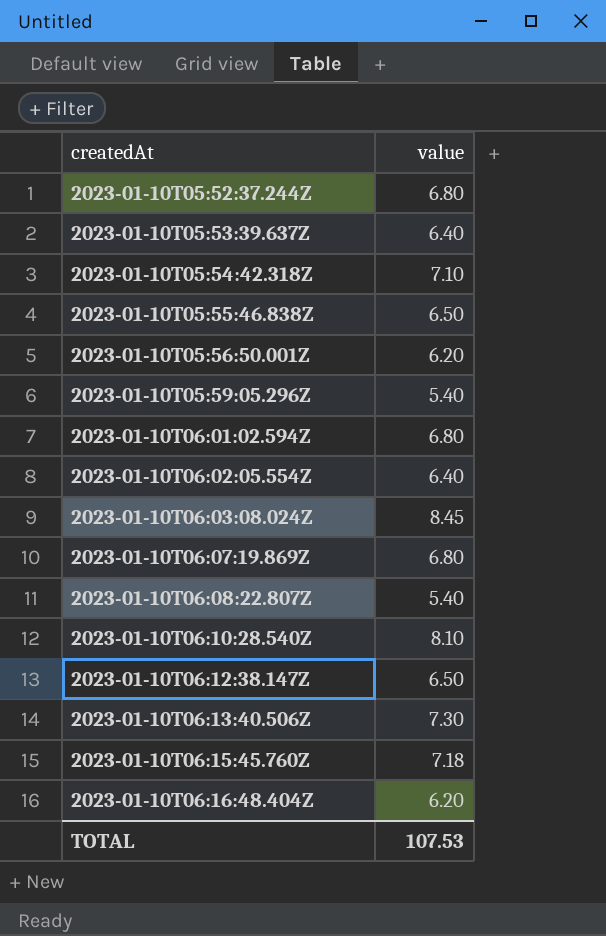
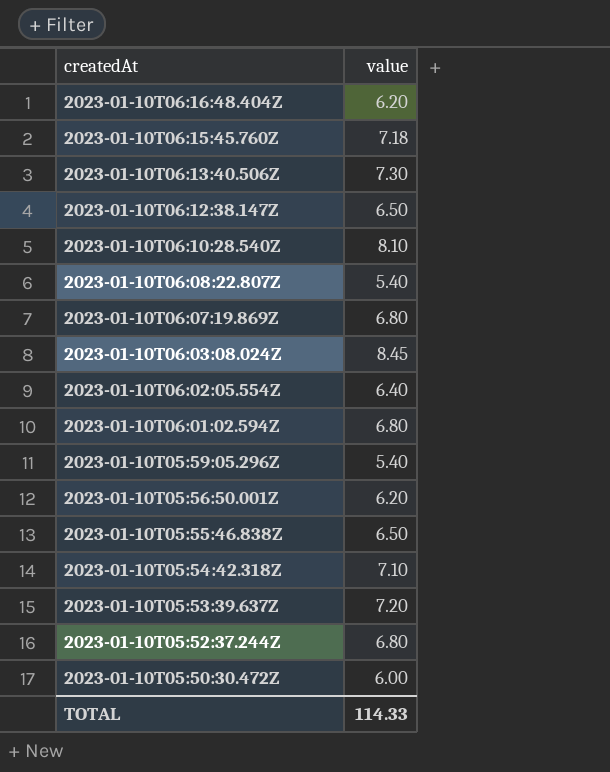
row order: createdAt ascending -> createdAt descending
2023-01-10T05:53:39.637Z | value: 6.40 -> 7.20
row 2023-01-10T05:50:30.472Z: none -> 6.00
TOTAL | value: 107.53 -> 114.33

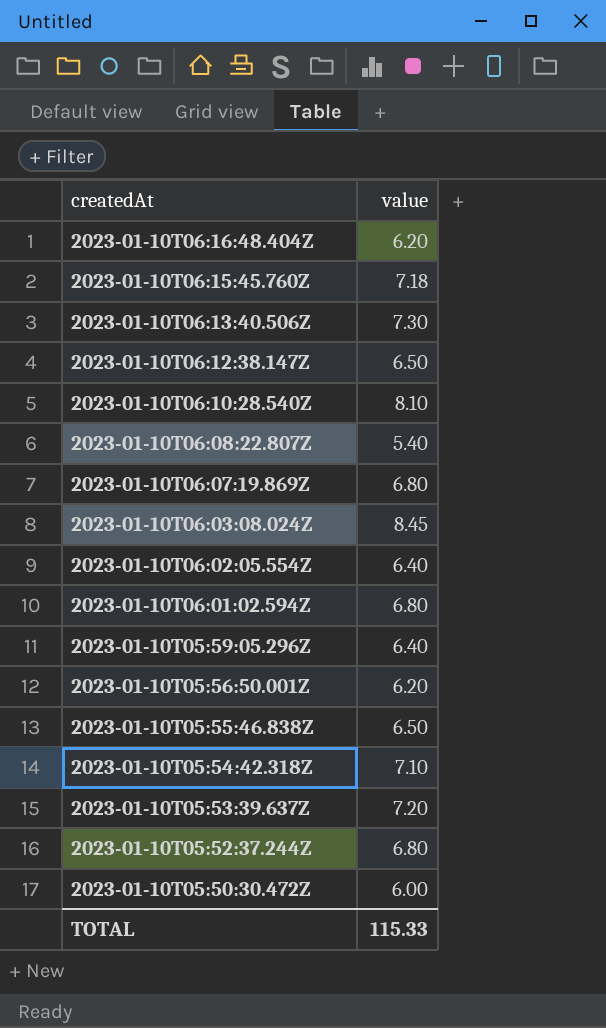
2023-01-10T05:59:05.296Z | value: 5.40 -> 6.40
TOTAL | value: 114.33 -> 115.33

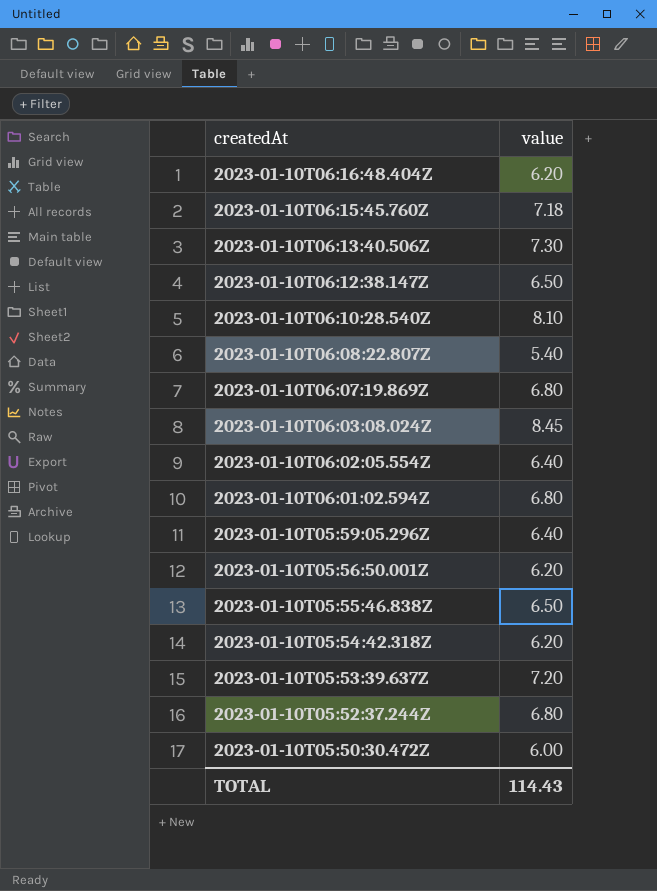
2023-01-10T05:54:42.318Z | value: 7.10 -> 6.20
TOTAL | value: 115.33 -> 114.43

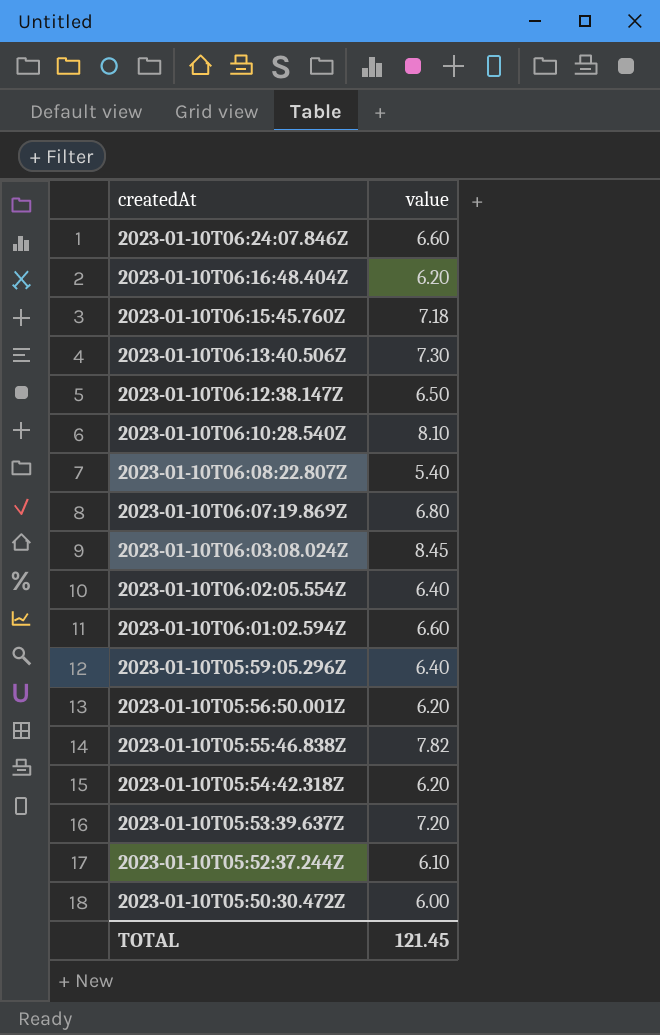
row 2023-01-10T06:24:07.846Z: none -> 6.60
2023-01-10T06:01:02.594Z | value: 6.80 -> 6.60
2023-01-10T05:55:46.838Z | value: 6.50 -> 7.82
2023-01-10T05:52:37.244Z | value: 6.80 -> 6.10
TOTAL | value: 114.43 -> 121.45

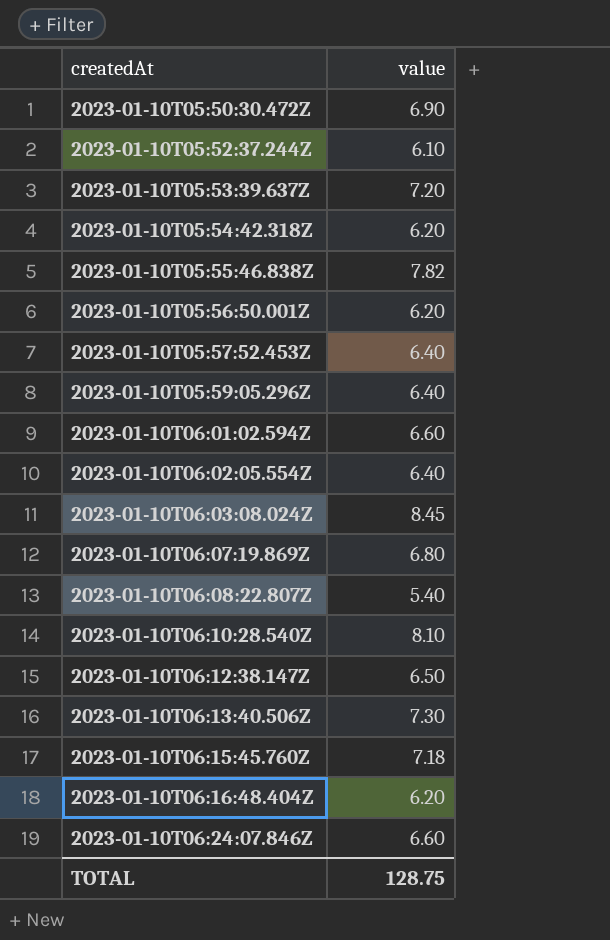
row order: createdAt descending -> createdAt ascending
2023-01-10T05:50:30.472Z | value: 6.00 -> 6.90
row 2023-01-10T05:57:52.453Z: none -> 6.40
TOTAL | value: 121.45 -> 128.75

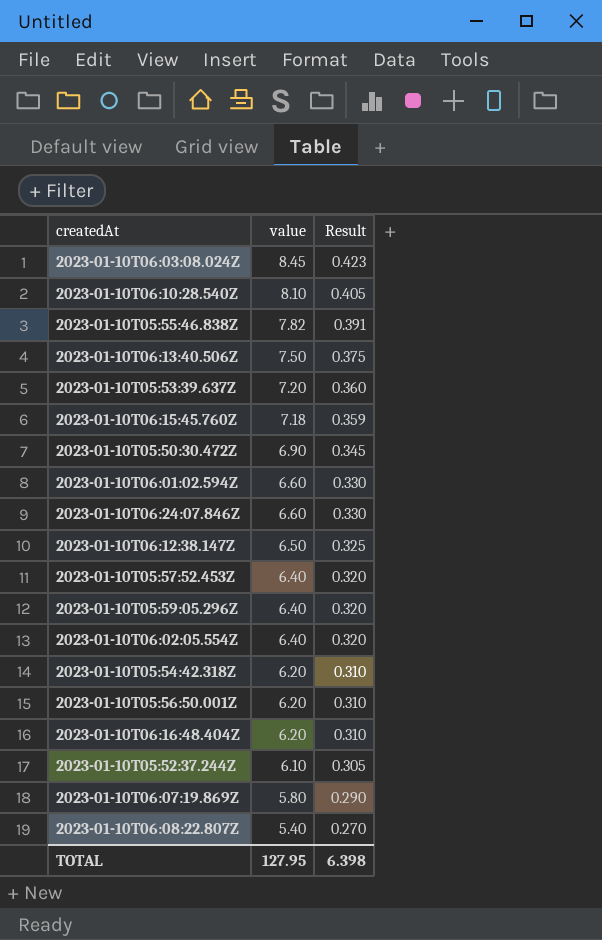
row order: createdAt ascending -> value descending
column Result | formula: none -> [value] * 0.05
2023-01-10T06:13:40.506Z | value: 7.30 -> 7.50
2023-01-10T06:07:19.869Z | value: 6.80 -> 5.80
TOTAL | value: 128.75 -> 127.95

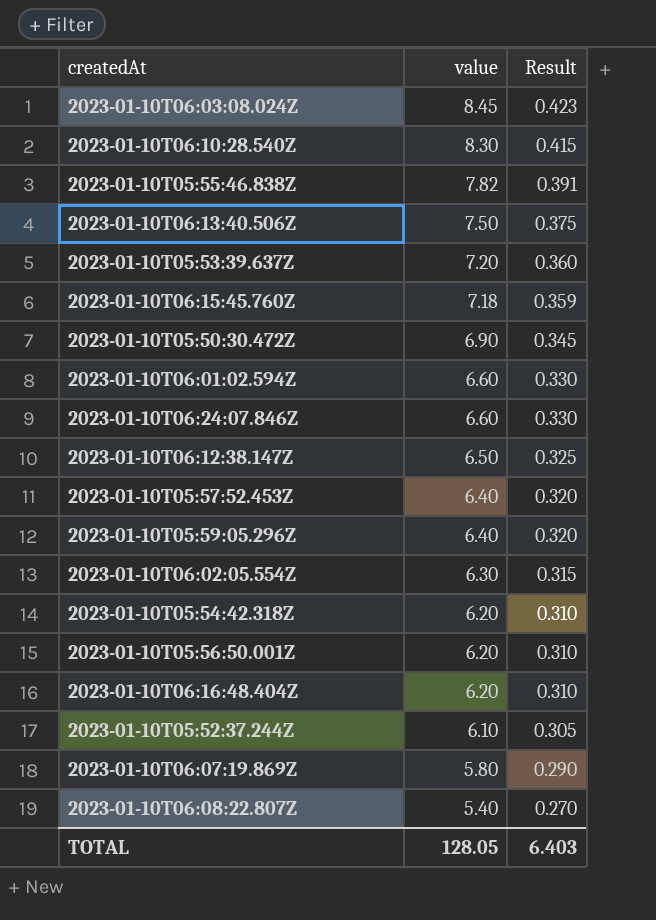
2023-01-10T06:10:28.540Z | value: 8.10 -> 8.30
2023-01-10T06:10:28.540Z | Result: 0.405 -> 0.415
2023-01-10T06:02:05.554Z | value: 6.40 -> 6.30
2023-01-10T06:02:05.554Z | Result: 0.320 -> 0.315
TOTAL | value: 127.95 -> 128.05
TOTAL | Result: 6.398 -> 6.403

